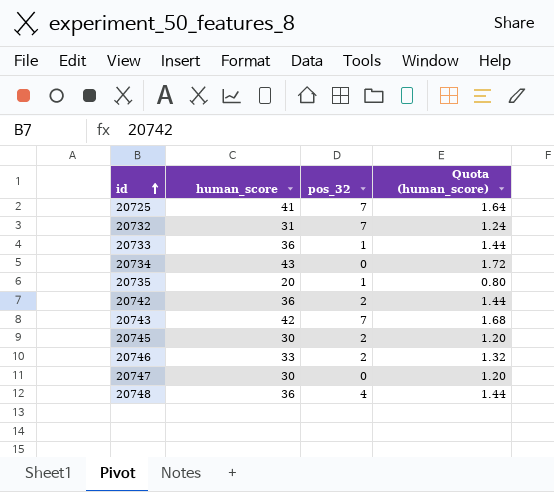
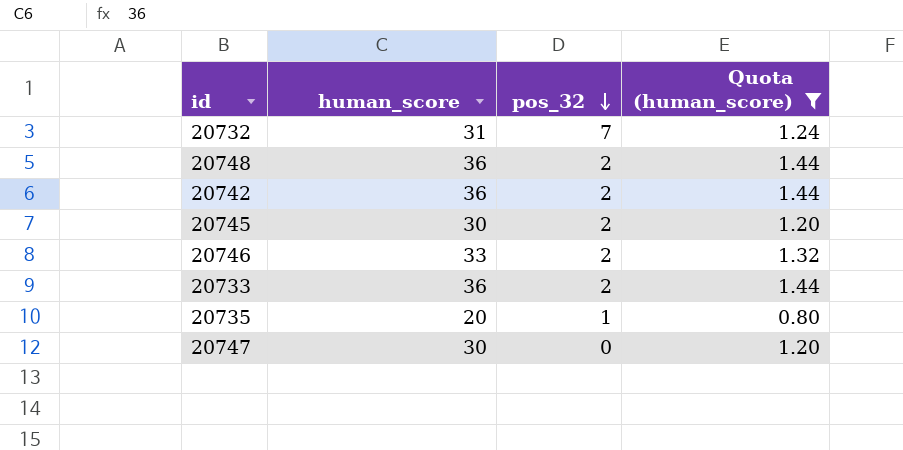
filter: none -> Quota (human_score) <= 1.44
row order: id ascending -> pos_32 descending
20748 | pos_32: 4 -> 2
20733 | pos_32: 1 -> 2

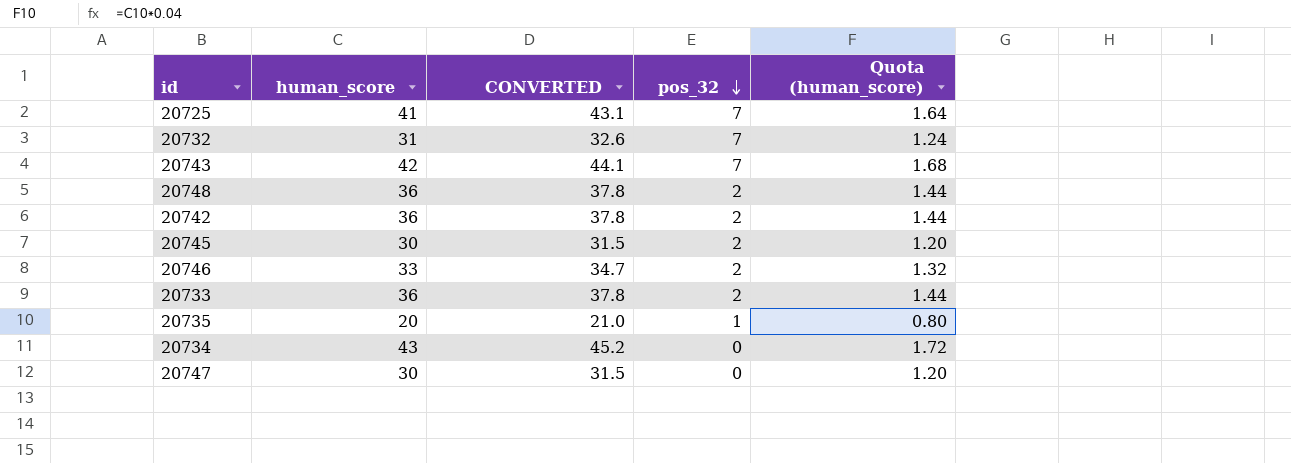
filter: Quota (human_score) <= 1.44 -> none
column CONVERTED | formula: none -> [human_score] * 1.05

